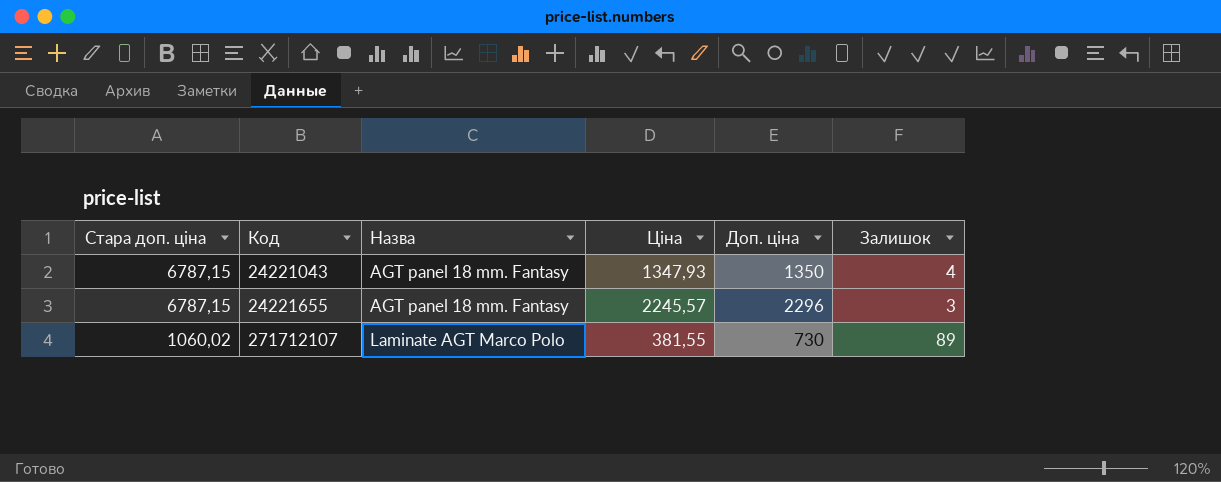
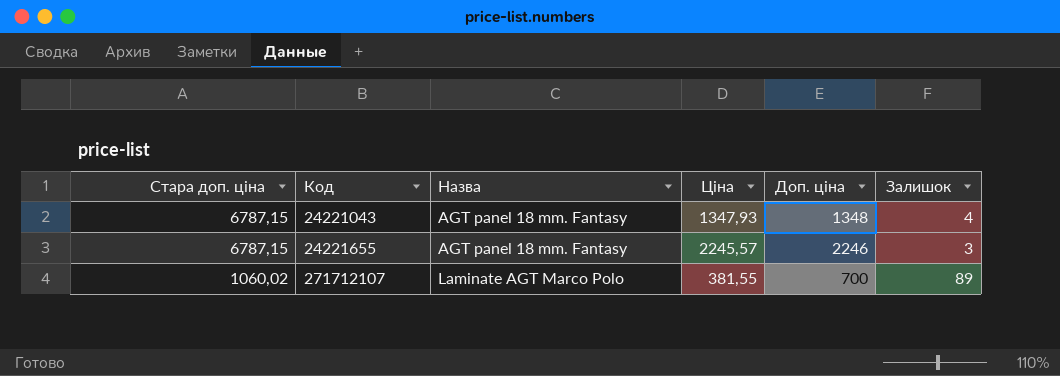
24221043 | Доп. ціна: 1350 -> 1348
24221655 | Доп. ціна: 2296 -> 2246
271712107 | Доп. ціна: 730 -> 700

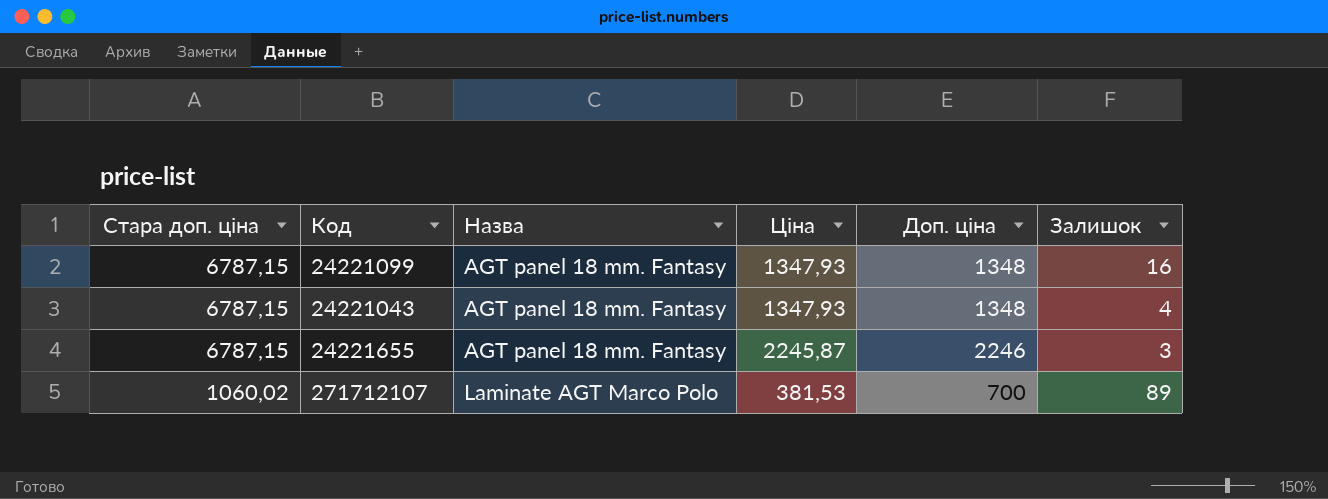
row 24221099: none -> 6787,15 | AGT panel 18 mm. Fantasy | 1347,93 | 1348 | 16
24221655 | Ціна: 2245,57 -> 2245,87
271712107 | Ціна: 381,55 -> 381,53

